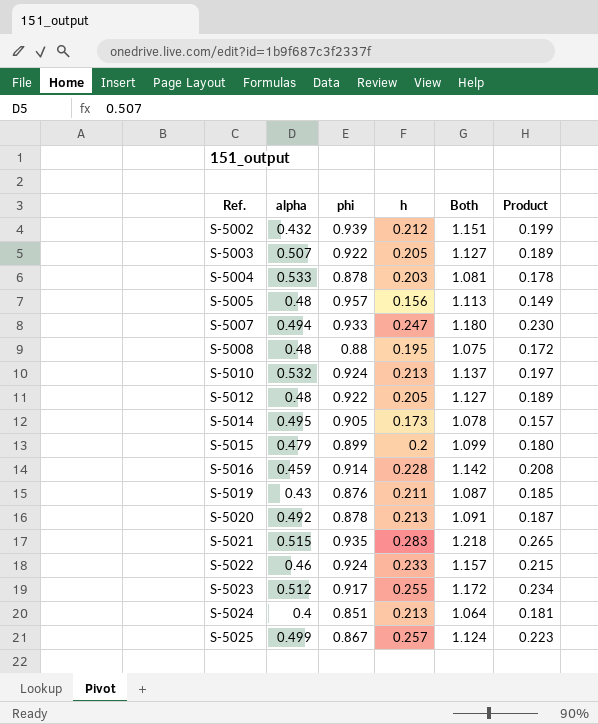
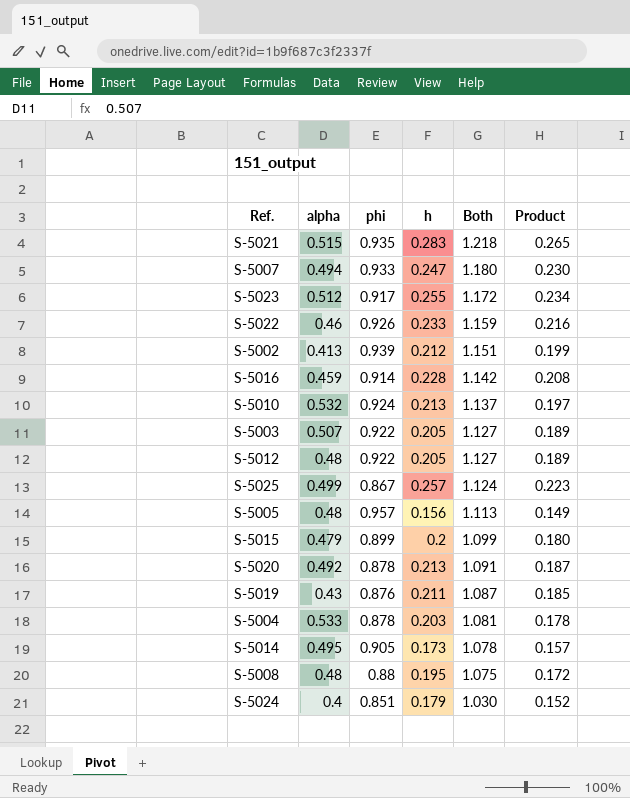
row order: Ref. ascending -> Both descending
S-5022 | phi: 0.924 -> 0.926
S-5022 | Both: 1.157 -> 1.159
S-5022 | Product: 0.215 -> 0.216
S-5002 | alpha: 0.432 -> 0.413
S-5024 | h: 0.213 -> 0.179
S-5024 | Both: 1.064 -> 1.030
S-5024 | Product: 0.181 -> 0.152

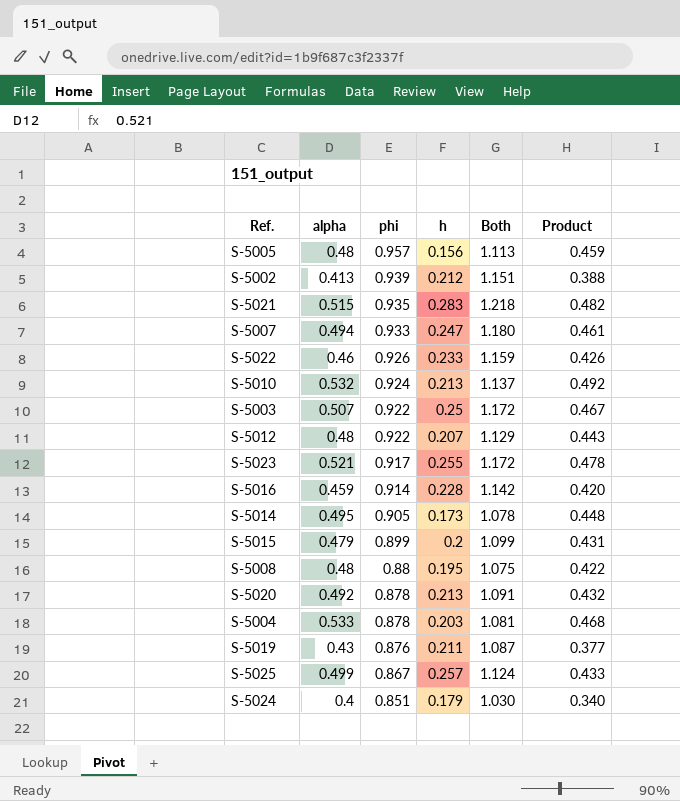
row order: Both descending -> phi descending
column Product | formula: [phi] * [h] -> [alpha] * [phi]
S-5003 | h: 0.205 -> 0.25
S-5003 | Both: 1.127 -> 1.172
S-5012 | h: 0.205 -> 0.207
S-5012 | Both: 1.127 -> 1.129
S-5023 | alpha: 0.512 -> 0.521

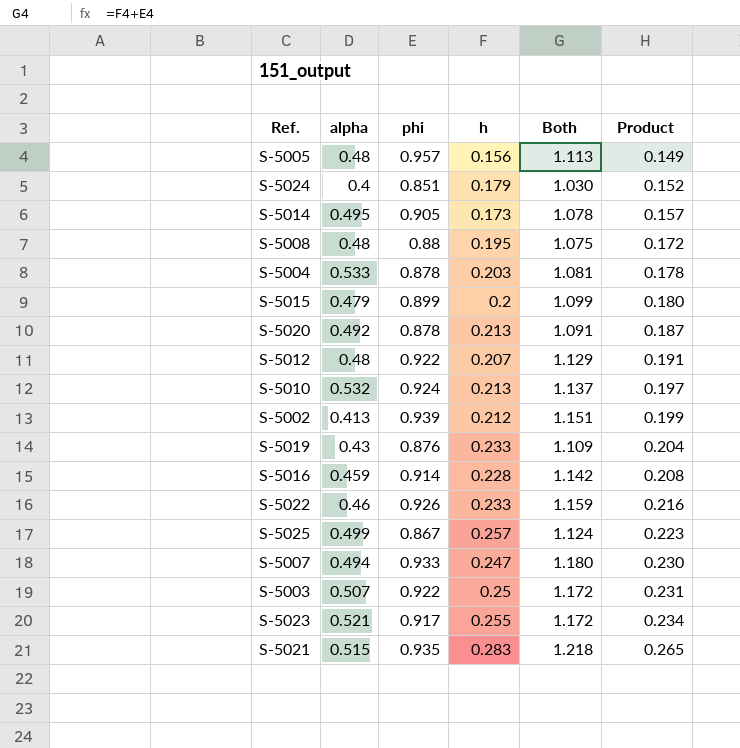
row order: phi descending -> Product ascending
column Product | formula: [alpha] * [phi] -> [phi] * [h]
S-5019 | h: 0.211 -> 0.233
S-5019 | Both: 1.087 -> 1.109

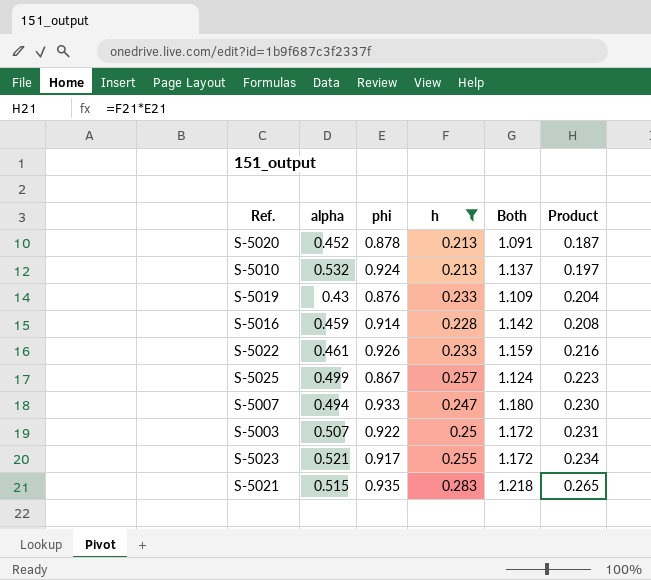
filter: none -> h >= 0.213
S-5020 | alpha: 0.492 -> 0.452
S-5022 | alpha: 0.46 -> 0.461

